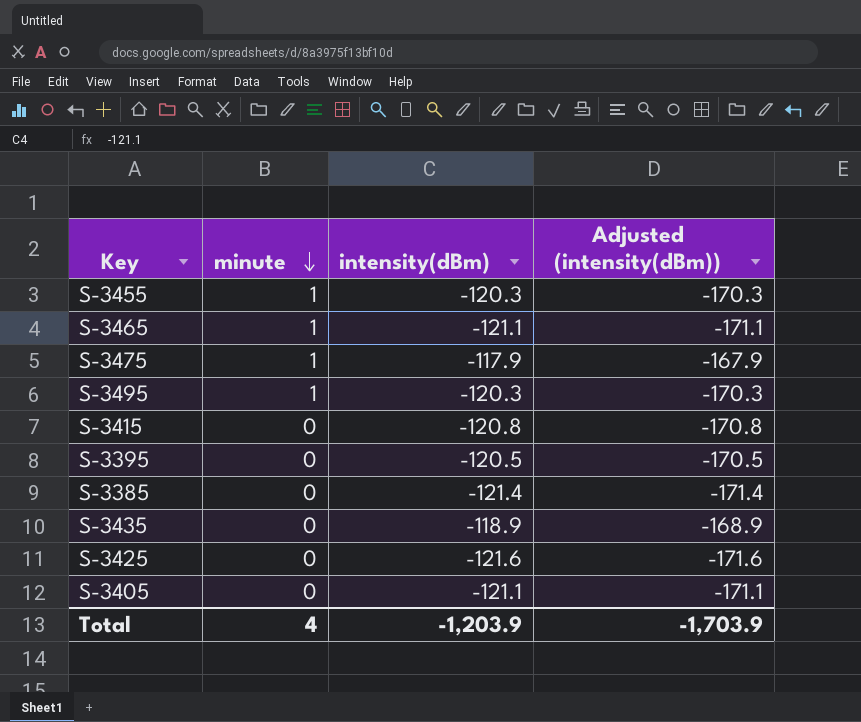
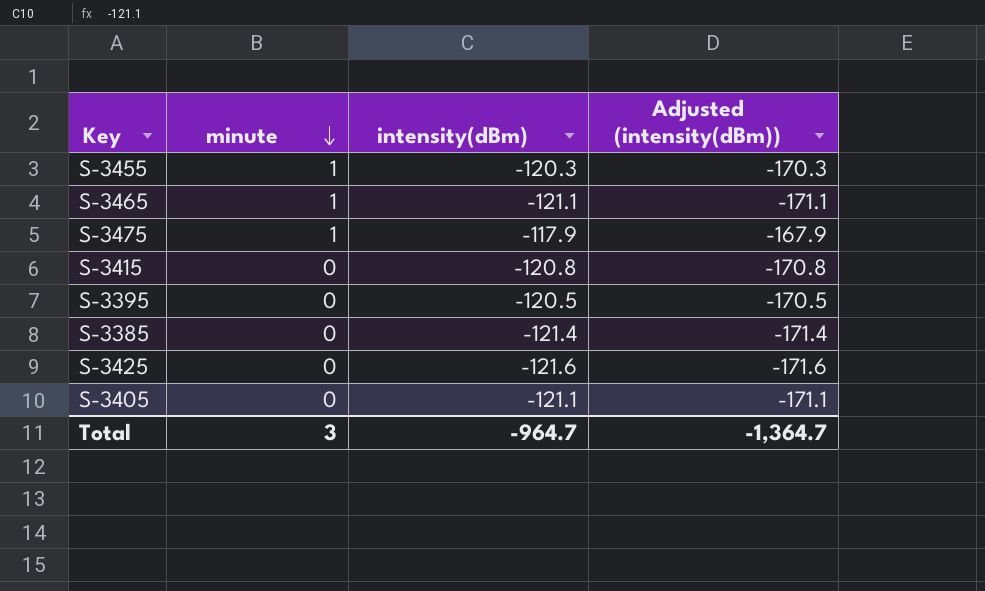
row S-3495: 1 | -120.3 | -170.3 -> none
row S-3435: 0 | -118.9 | -168.9 -> none
Total | minute: 4 -> 3
Total | intensity(dBm): -1,203.9 -> -964.7
Total | Adjusted (intensity(dBm)): -1,703.9 -> -1,364.7

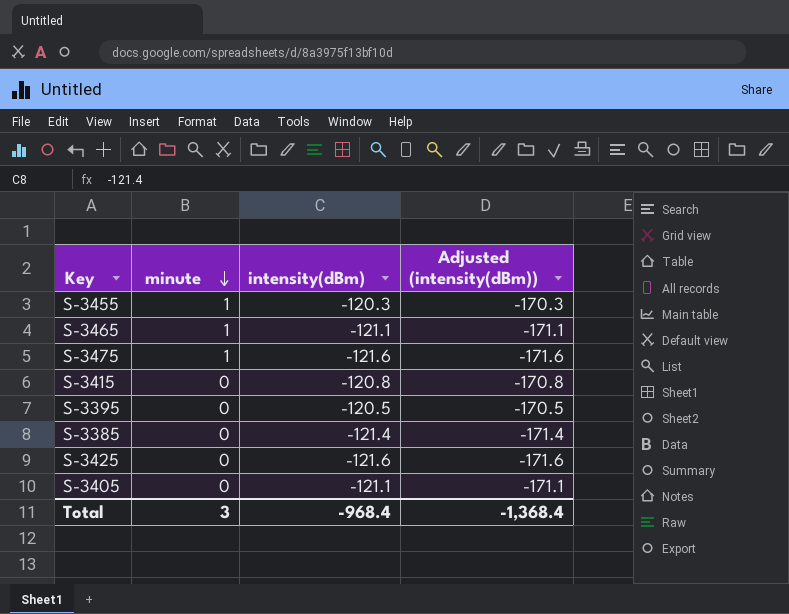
S-3475 | intensity(dBm): -117.9 -> -121.6
S-3475 | Adjusted (intensity(dBm)): -167.9 -> -171.6
Total | intensity(dBm): -964.7 -> -968.4
Total | Adjusted (intensity(dBm)): -1,364.7 -> -1,368.4

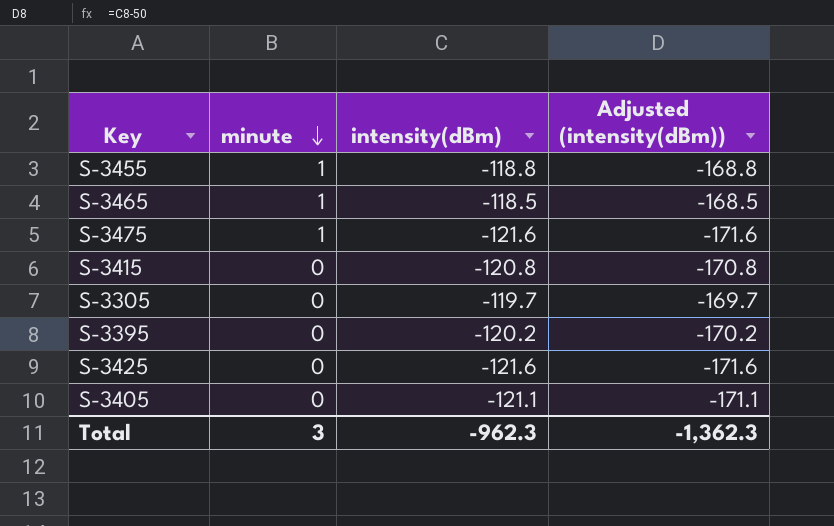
row S-3385: 0 | -121.4 | -171.4 -> none
S-3455 | intensity(dBm): -120.3 -> -118.8
S-3455 | Adjusted (intensity(dBm)): -170.3 -> -168.8
S-3465 | intensity(dBm): -121.1 -> -118.5
S-3465 | Adjusted (intensity(dBm)): -171.1 -> -168.5
row S-3305: none -> 0 | -119.7 | -169.7
S-3395 | intensity(dBm): -120.5 -> -120.2
S-3395 | Adjusted (intensity(dBm)): -170.5 -> -170.2
Total | intensity(dBm): -968.4 -> -962.3
Total | Adjusted (intensity(dBm)): -1,368.4 -> -1,362.3

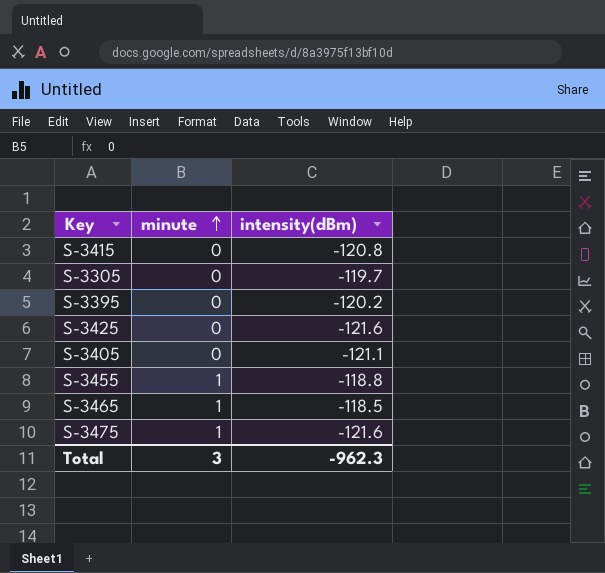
row order: minute descending -> minute ascending
column Adjusted (intensity(dBm)) | formula: [intensity(dBm)] - 50 -> none

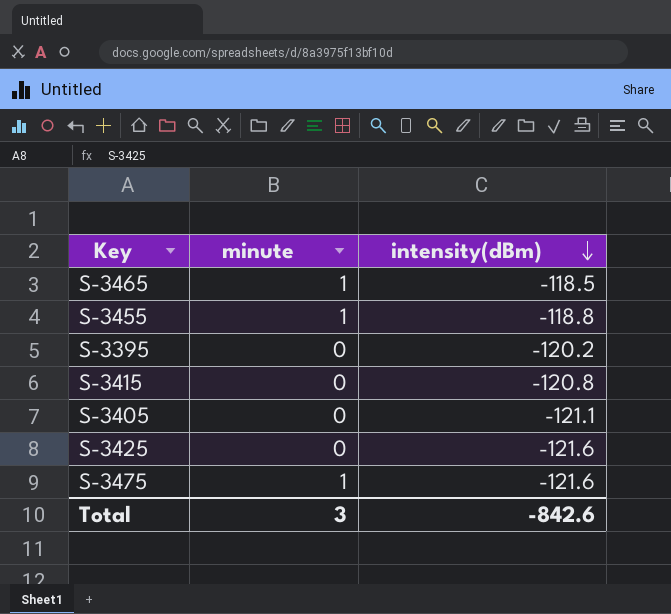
row order: minute ascending -> intensity(dBm) descending
row S-3305: 0 | -119.7 -> none
Total | intensity(dBm): -962.3 -> -842.6

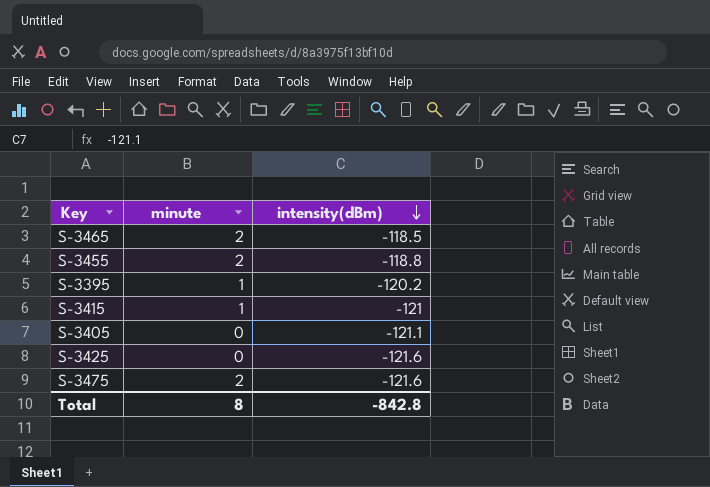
S-3465 | minute: 1 -> 2
S-3455 | minute: 1 -> 2
S-3395 | minute: 0 -> 1
S-3415 | minute: 0 -> 1
S-3415 | intensity(dBm): -120.8 -> -121
S-3475 | minute: 1 -> 2
Total | minute: 3 -> 8
Total | intensity(dBm): -842.6 -> -842.8

